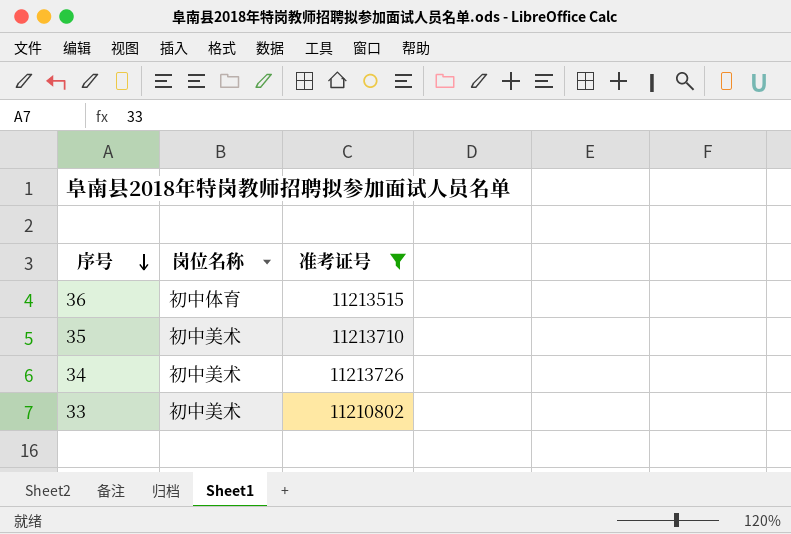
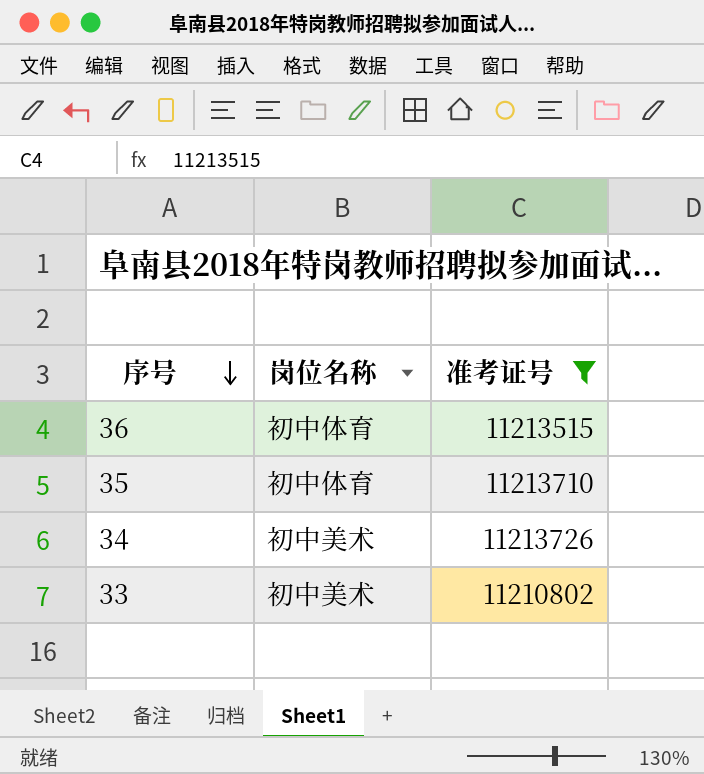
35 | 岗位名称: 初中美术 -> 初中体育

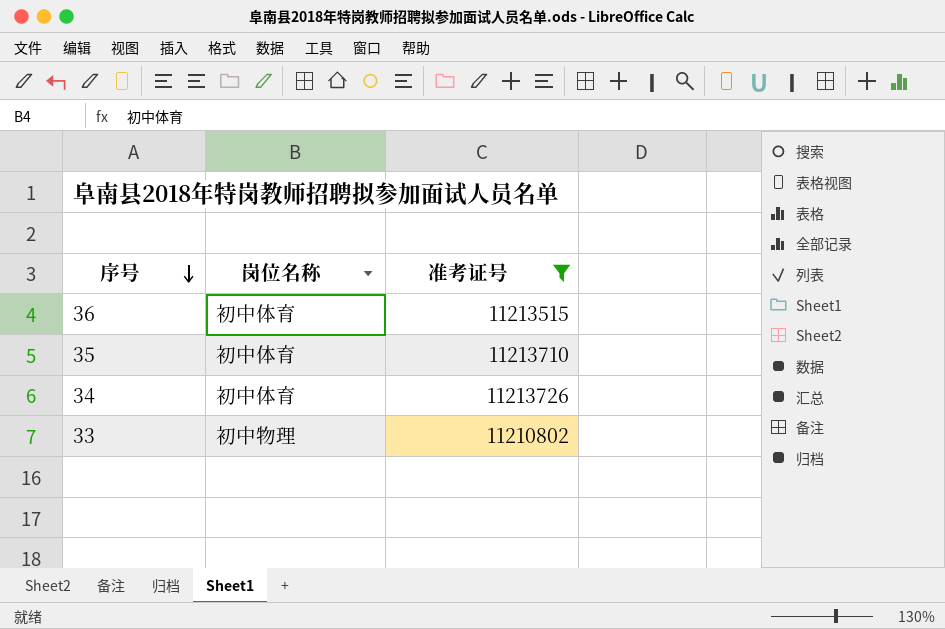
34 | 岗位名称: 初中美术 -> 初中体育
33 | 岗位名称: 初中美术 -> 初中物理

